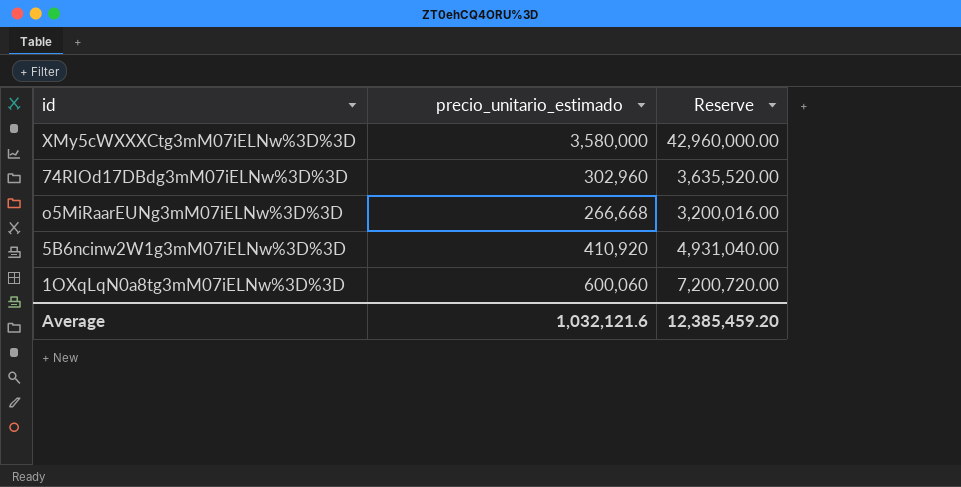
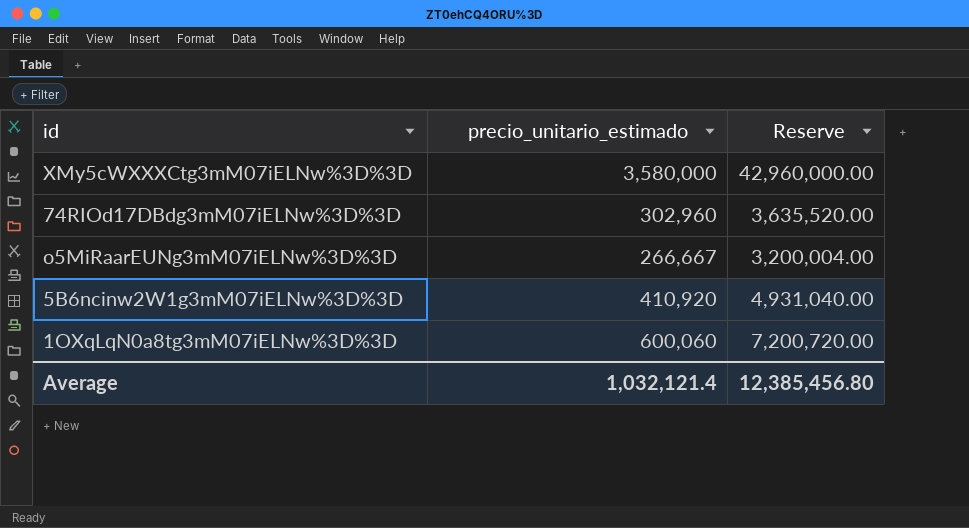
o5MiRaarEUNg3mM07iELNw%3D%3D | precio_unitario_estimado: 266,668 -> 266,667
o5MiRaarEUNg3mM07iELNw%3D%3D | Reserve: 3,200,016.00 -> 3,200,004.00
Average | precio_unitario_estimado: 1,032,121.6 -> 1,032,121.4
Average | Reserve: 12,385,459.20 -> 12,385,456.80

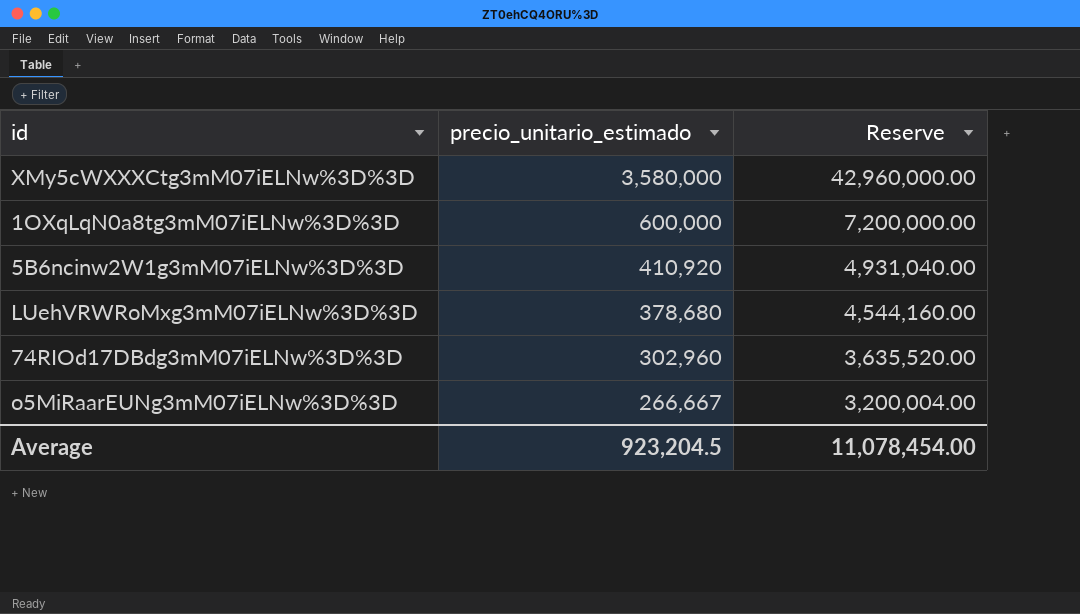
row order: none -> precio_unitario_estimado descending
1OXqLqN0a8tg3mM07iELNw%3D%3D | precio_unitario_estimado: 600,060 -> 600,000
1OXqLqN0a8tg3mM07iELNw%3D%3D | Reserve: 7,200,720.00 -> 7,200,000.00
row LUehVRWRoMxg3mM07iELNw%3D%3D: none -> 378,680 | 4,544,160.00
Average | precio_unitario_estimado: 1,032,121.4 -> 923,204.5
Average | Reserve: 12,385,456.80 -> 11,078,454.00

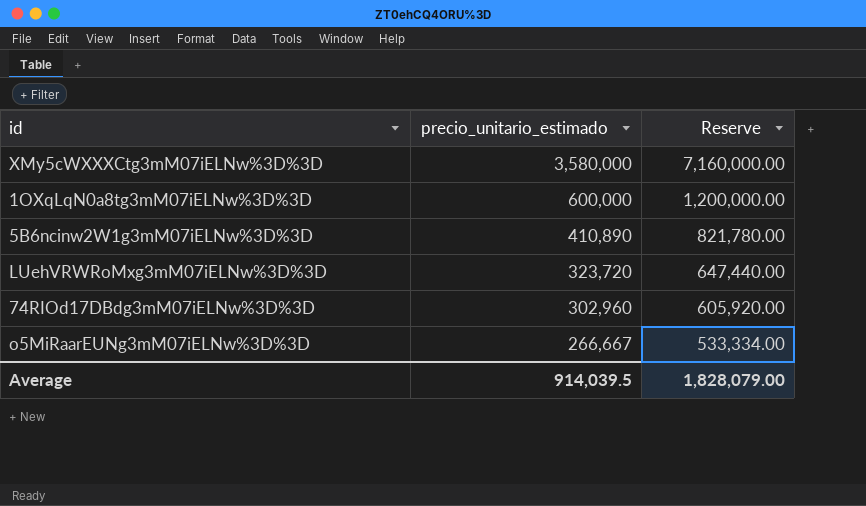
column Reserve | formula: [precio_unitario_estimado] * 12 -> [precio_unitario_estimado] * 2
5B6ncinw2W1g3mM07iELNw%3D%3D | precio_unitario_estimado: 410,920 -> 410,890
LUehVRWRoMxg3mM07iELNw%3D%3D | precio_unitario_estimado: 378,680 -> 323,720
Average | precio_unitario_estimado: 923,204.5 -> 914,039.5
Average | Reserve: 11,078,454.00 -> 1,828,079.00

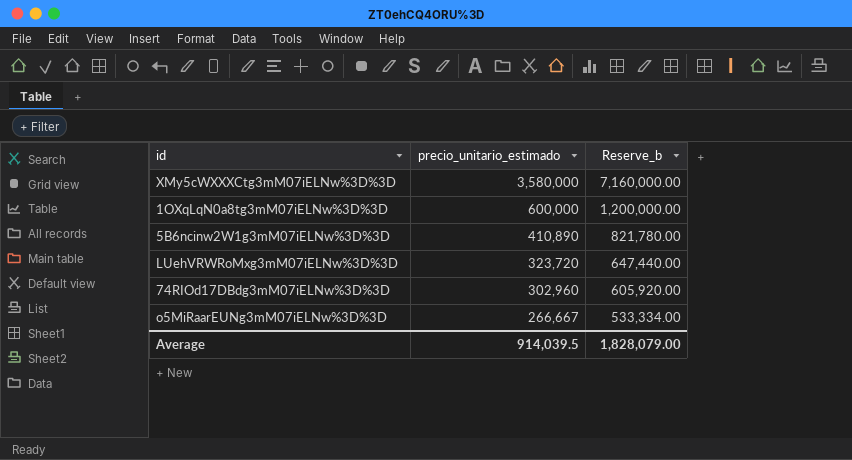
column name: Reserve -> Reserve_b

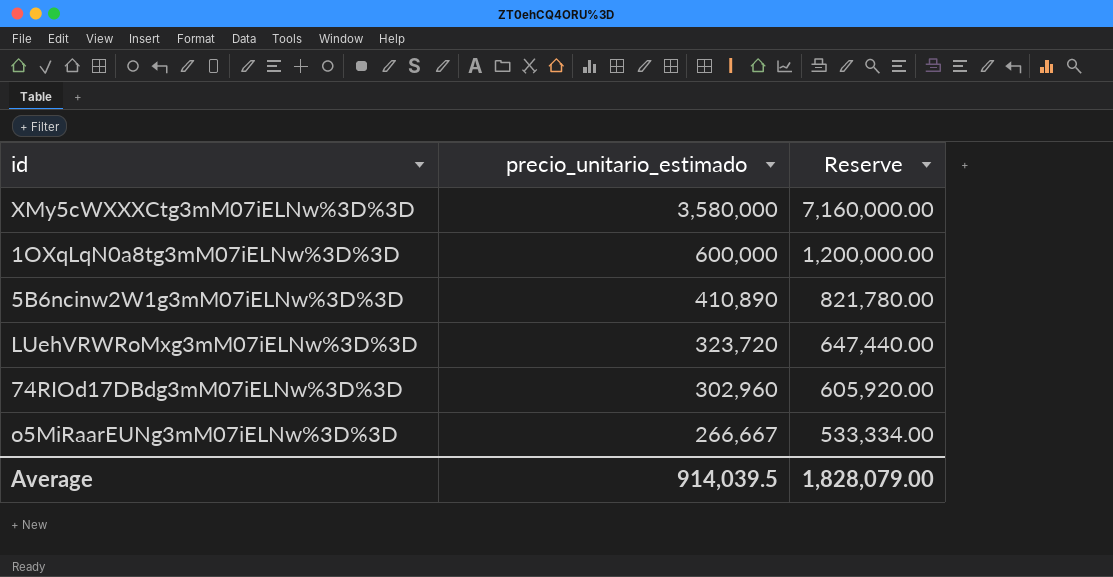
column name: Reserve_b -> Reserve

